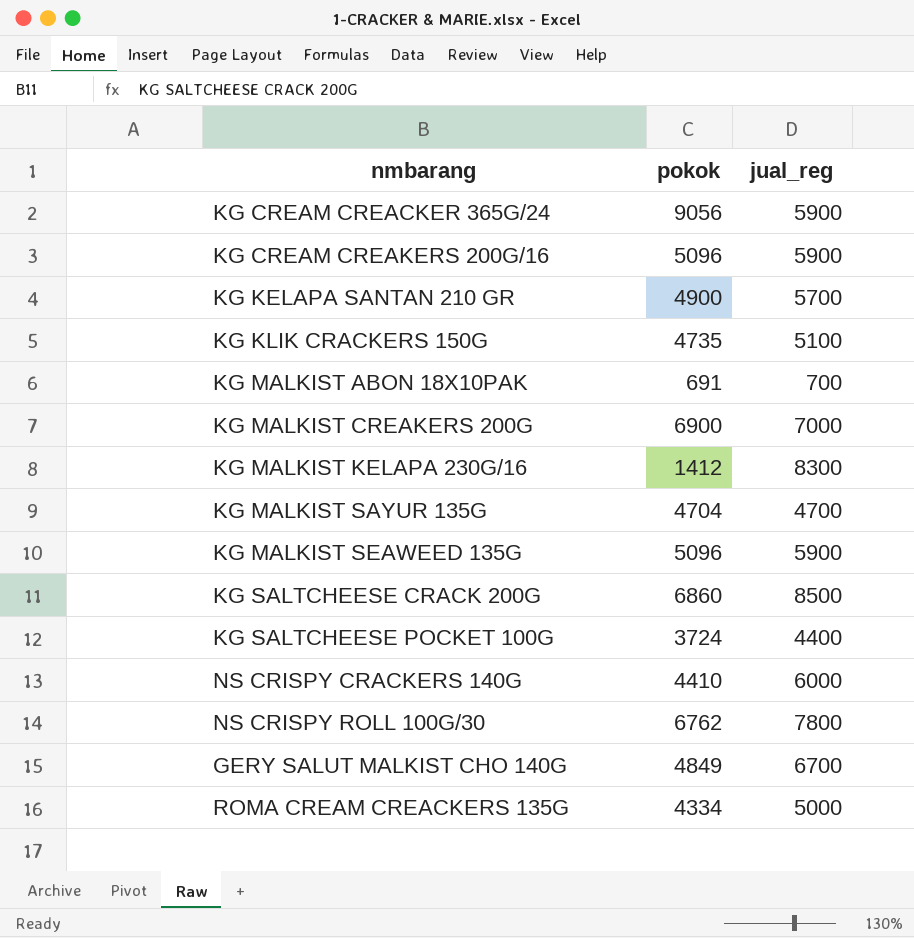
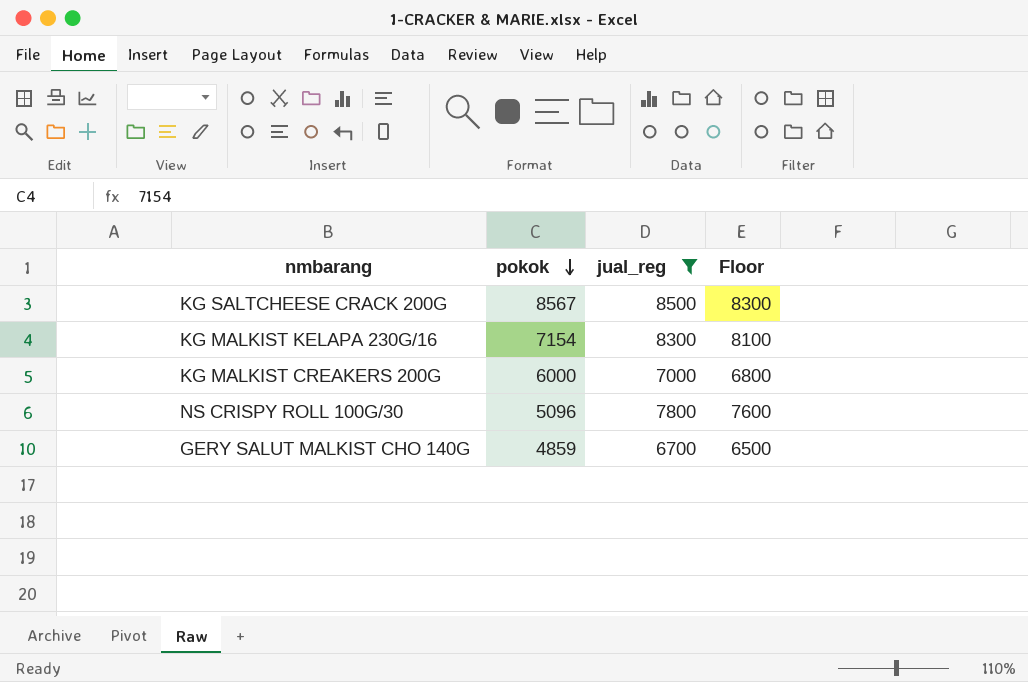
filter: none -> jual_reg >= 6700
row order: none -> pokok descending
column Floor | formula: none -> [jual_reg] - 200
KG SALTCHEESE CRACK 200G | pokok: 6860 -> 8567
KG MALKIST KELAPA 230G/16 | pokok: 1412 -> 7154
KG MALKIST CREAKERS 200G | pokok: 6900 -> 6000
NS CRISPY ROLL 100G/30 | pokok: 6762 -> 5096
GERY SALUT MALKIST CHO 140G | pokok: 4849 -> 4859

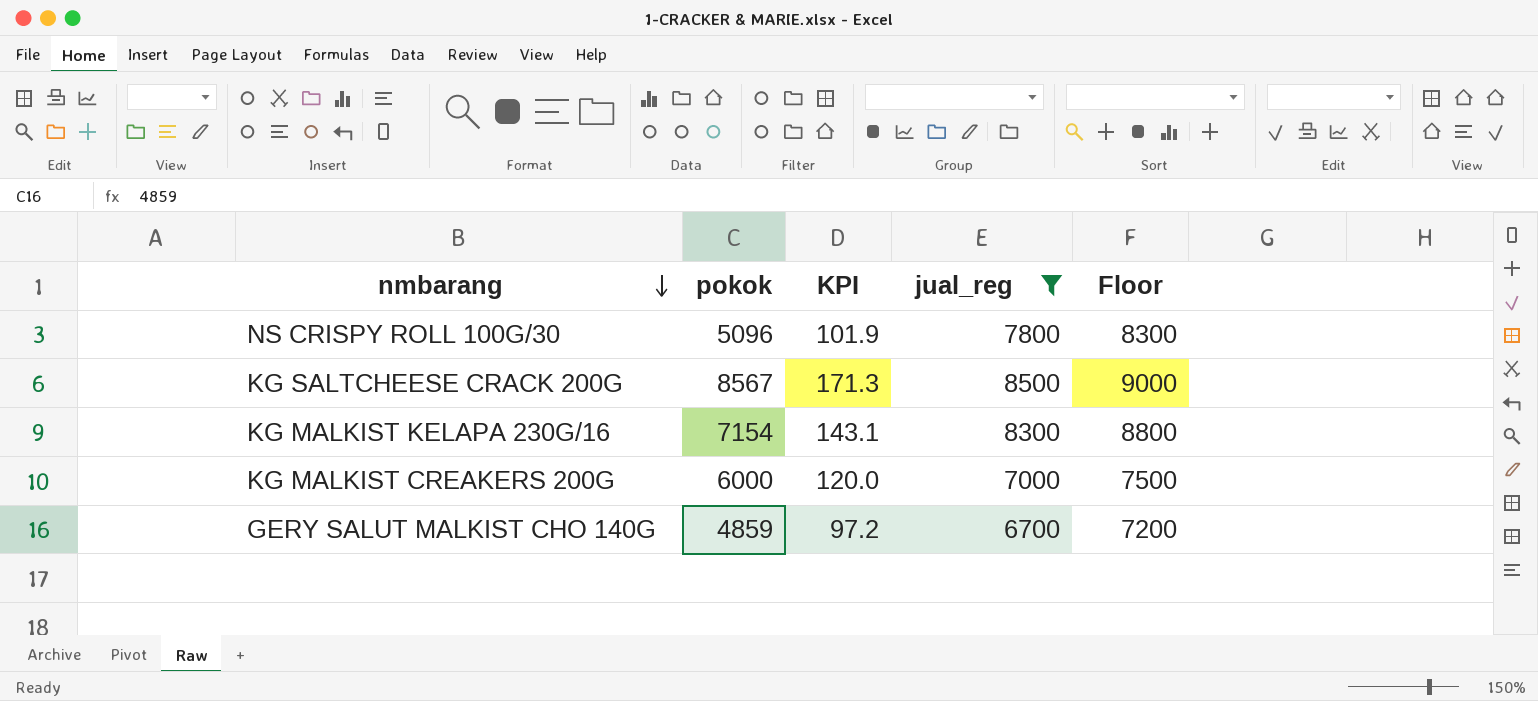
row order: pokok descending -> nmbarang descending
column KPI | formula: none -> [pokok] * 0.02
column Floor | formula: [jual_reg] - 200 -> [jual_reg] + 500

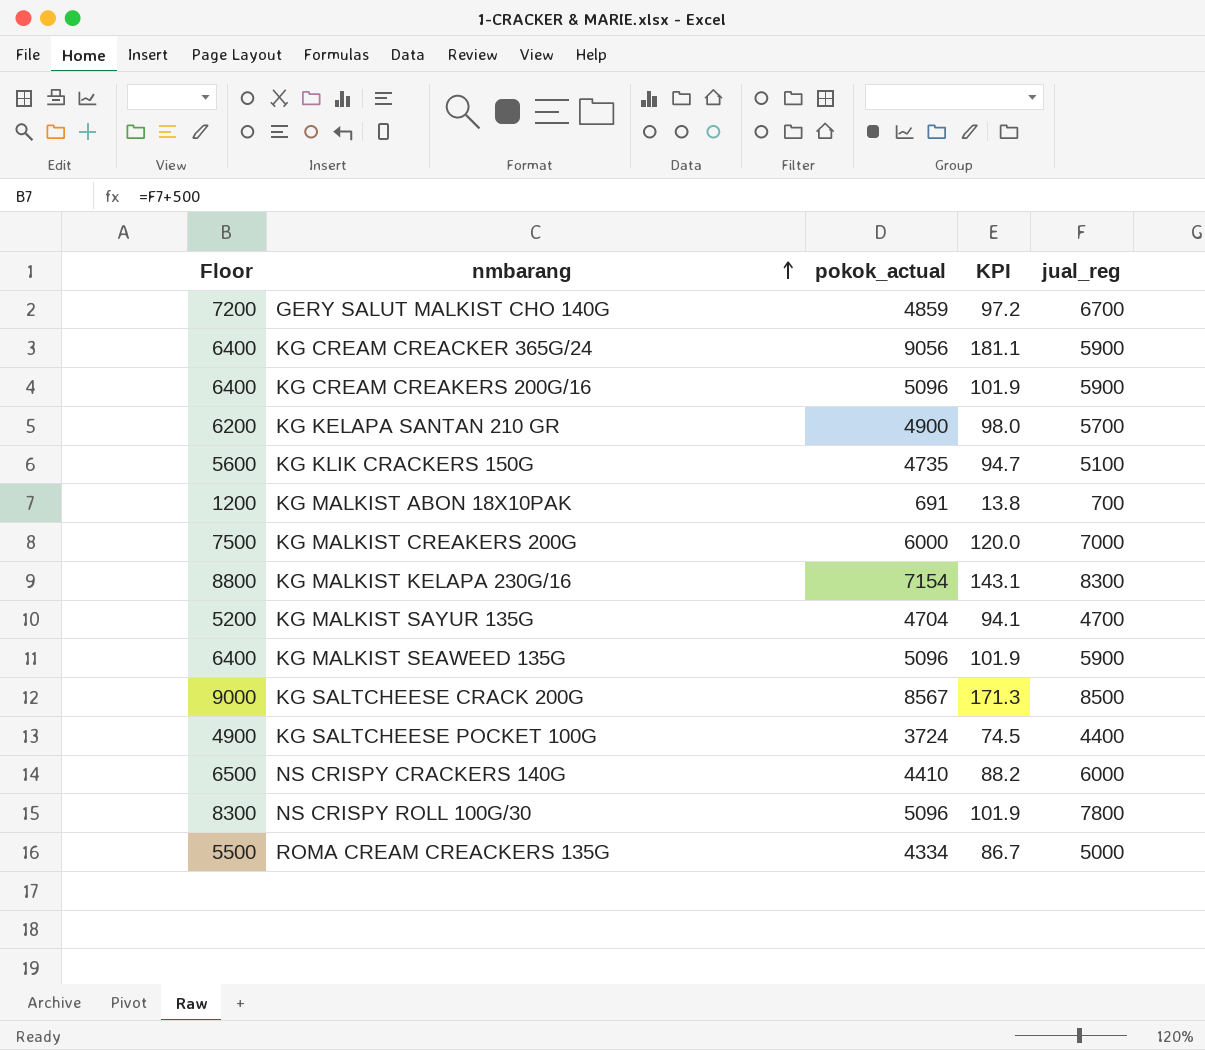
filter: jual_reg >= 6700 -> none
row order: nmbarang descending -> nmbarang ascending
column Floor | position: 5 -> 1
column name: pokok -> pokok_actual

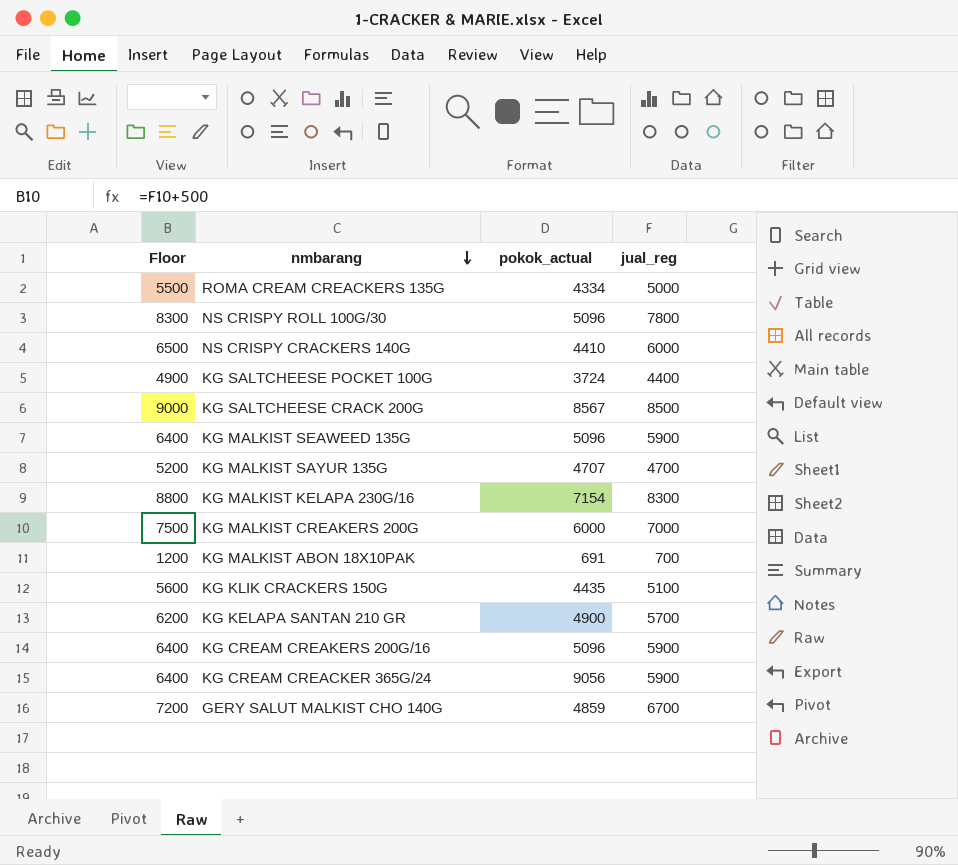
row order: nmbarang ascending -> nmbarang descending
column KPI | formula: [pokok_actual] * 0.02 -> none
KG MALKIST SAYUR 135G | pokok_actual: 4704 -> 4707
KG KLIK CRACKERS 150G | pokok_actual: 4735 -> 4435

